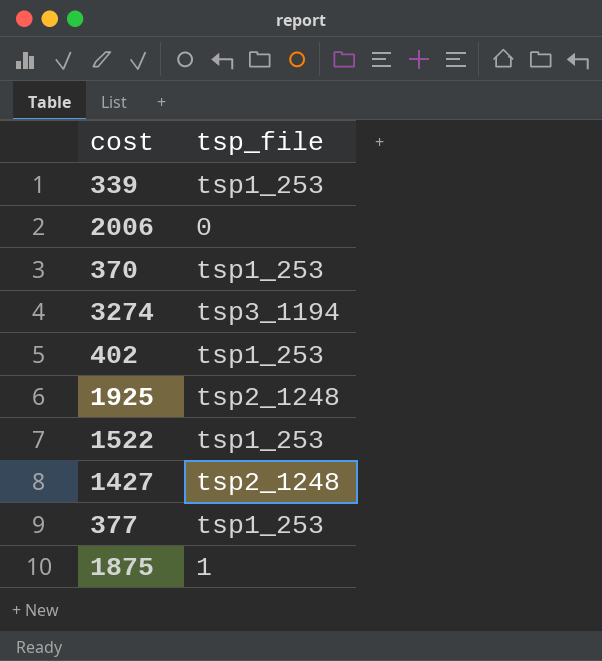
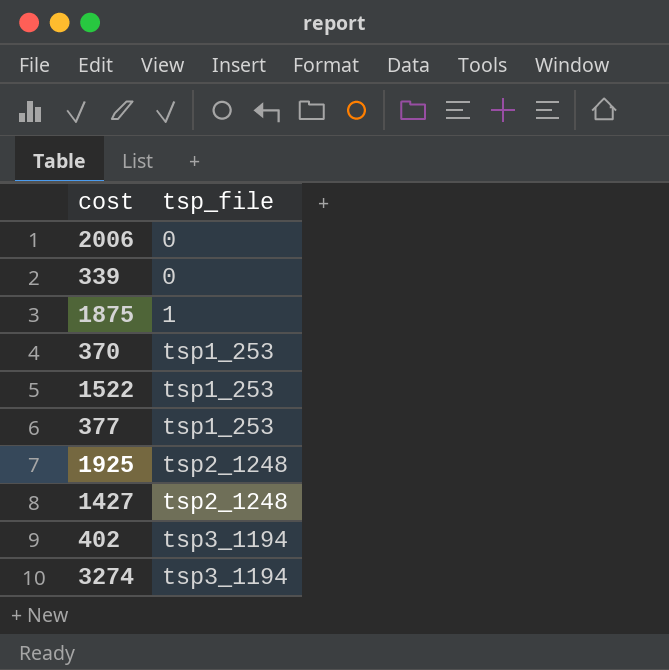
row order: none -> tsp_file ascending
339 | tsp_file: tsp1_253 -> 0
402 | tsp_file: tsp1_253 -> tsp3_1194

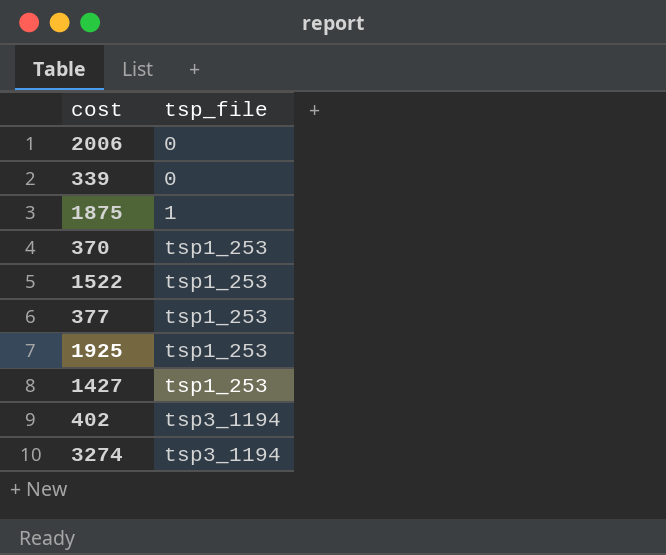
1925 | tsp_file: tsp2_1248 -> tsp1_253
1427 | tsp_file: tsp2_1248 -> tsp1_253

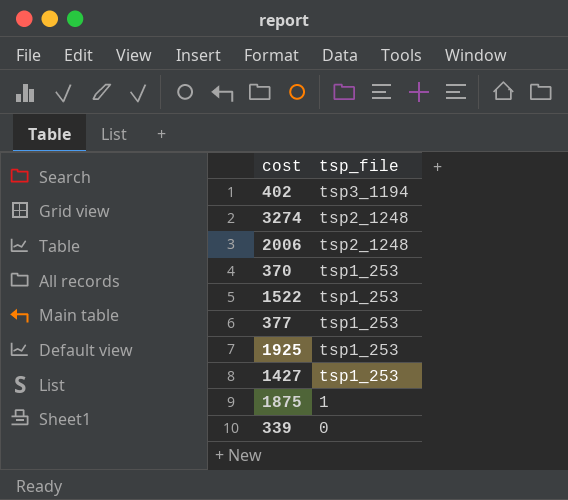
row order: tsp_file ascending -> tsp_file descending
3274 | tsp_file: tsp3_1194 -> tsp2_1248
2006 | tsp_file: 0 -> tsp2_1248

